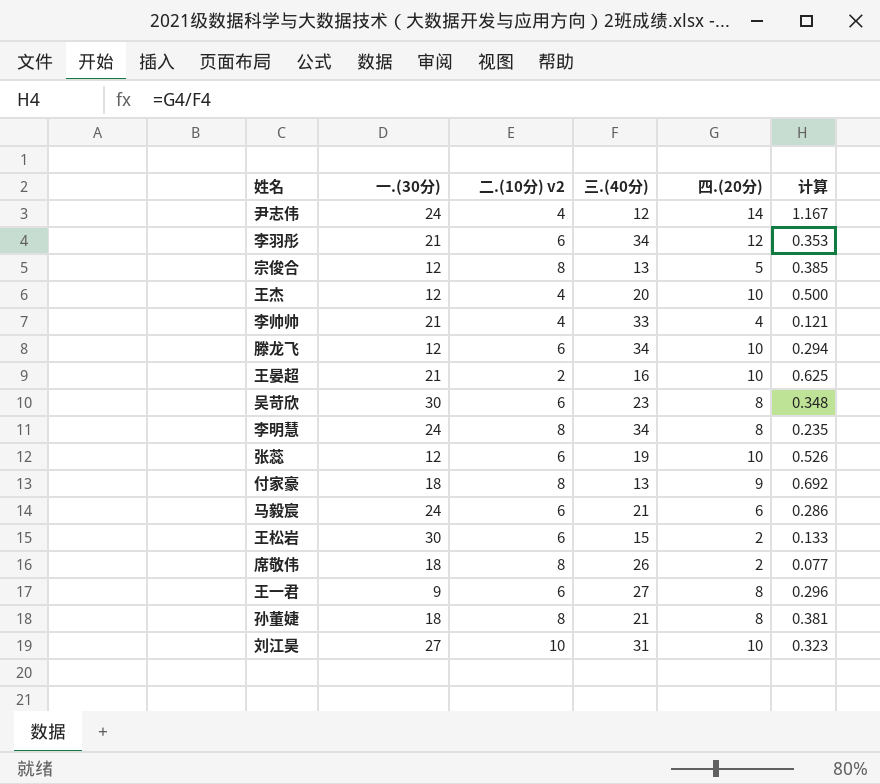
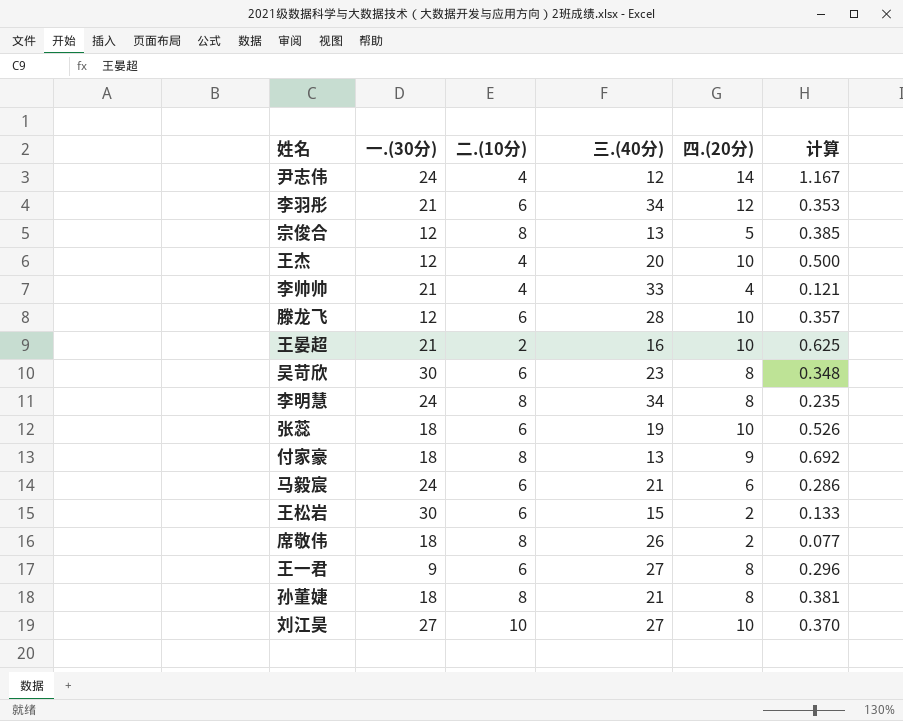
column name: 二.(10分) v2 -> 二.(10分)
滕龙飞 | 三.(40分): 34 -> 28
滕龙飞 | 计算: 0.294 -> 0.357
张蕊 | 一.(30分): 12 -> 18
刘江昊 | 三.(40分): 31 -> 27
刘江昊 | 计算: 0.323 -> 0.370

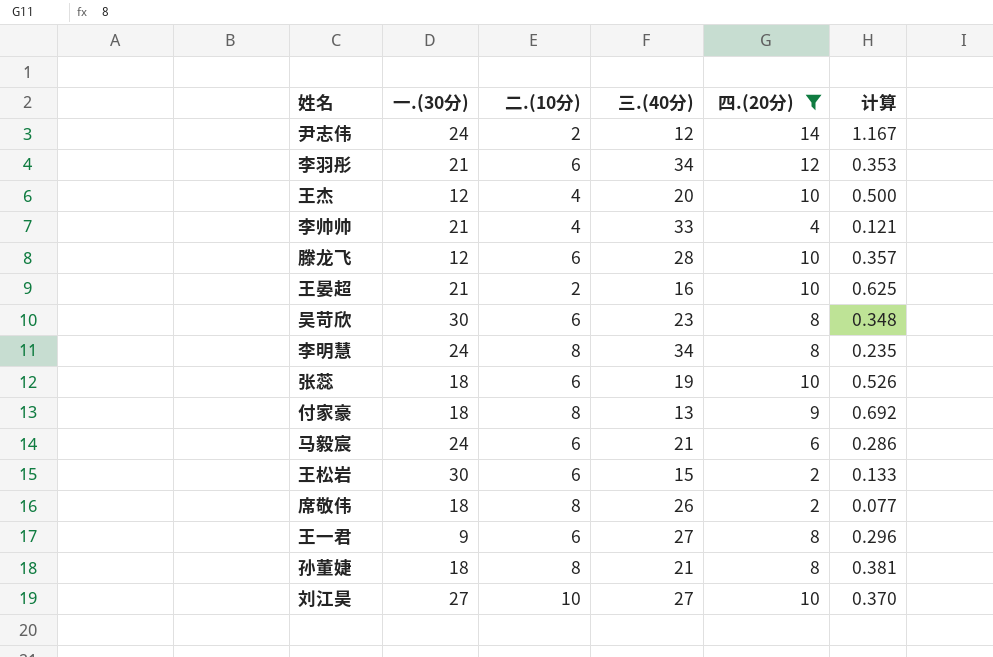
filter: none -> 四.(20分) != 5
尹志伟 | 二.(10分): 4 -> 2

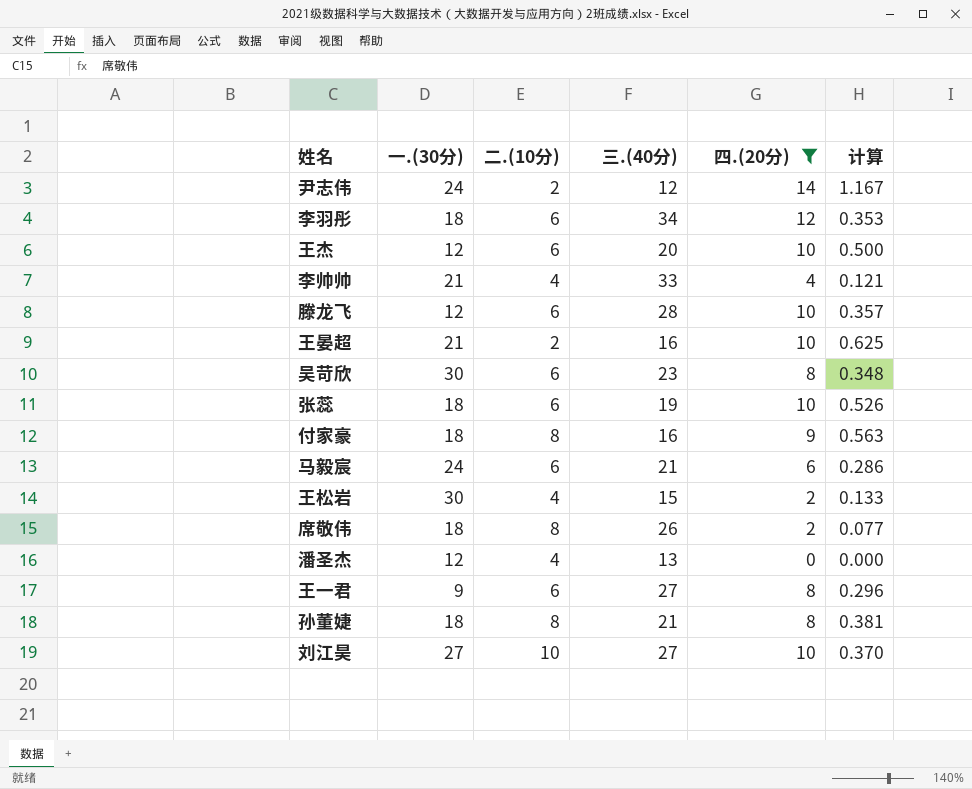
row 李明慧: 24 | 8 | 34 | 8 | 0.235 -> none
李羽彤 | 一.(30分): 21 -> 18
王杰 | 二.(10分): 4 -> 6
付家豪 | 三.(40分): 13 -> 16
付家豪 | 计算: 0.692 -> 0.563
王松岩 | 二.(10分): 6 -> 4
row 潘圣杰: none -> 12 | 4 | 13 | 0 | 0.000

